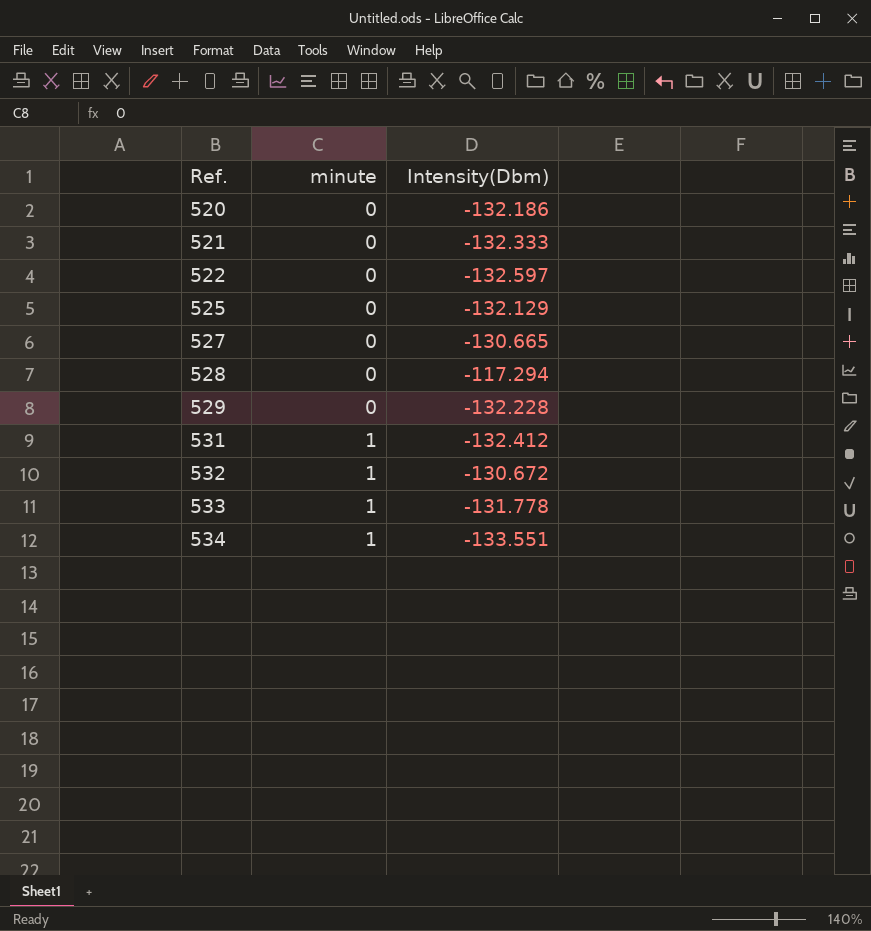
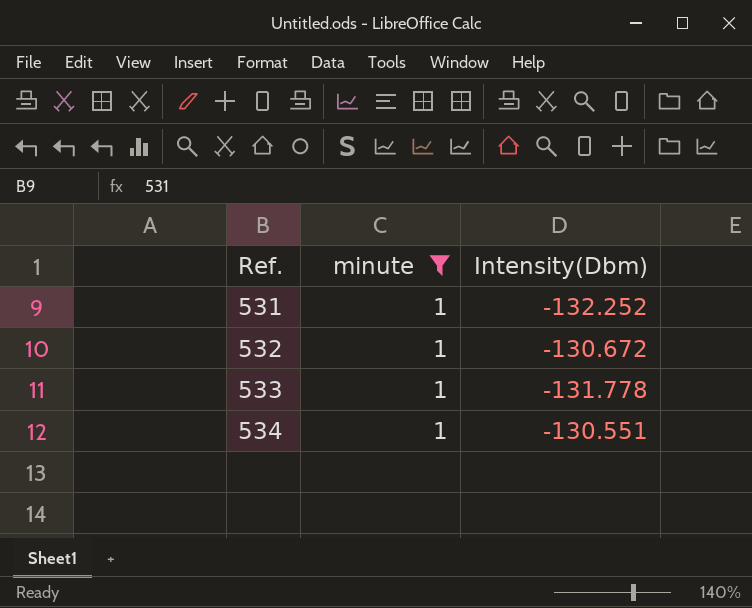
filter: none -> minute = 1
531 | Intensity(Dbm): -132.412 -> -132.252
534 | Intensity(Dbm): -133.551 -> -130.551

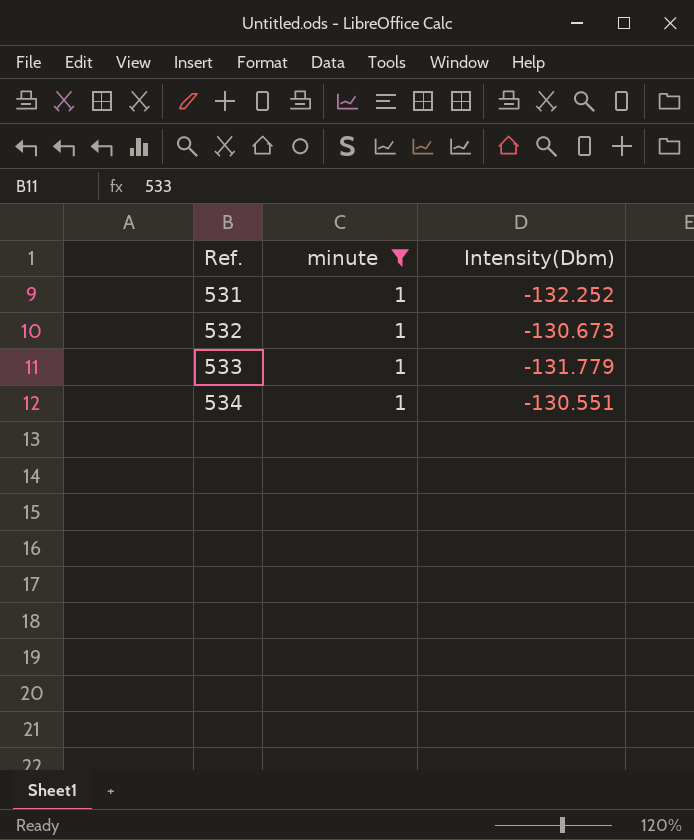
532 | Intensity(Dbm): -130.672 -> -130.673
533 | Intensity(Dbm): -131.778 -> -131.779

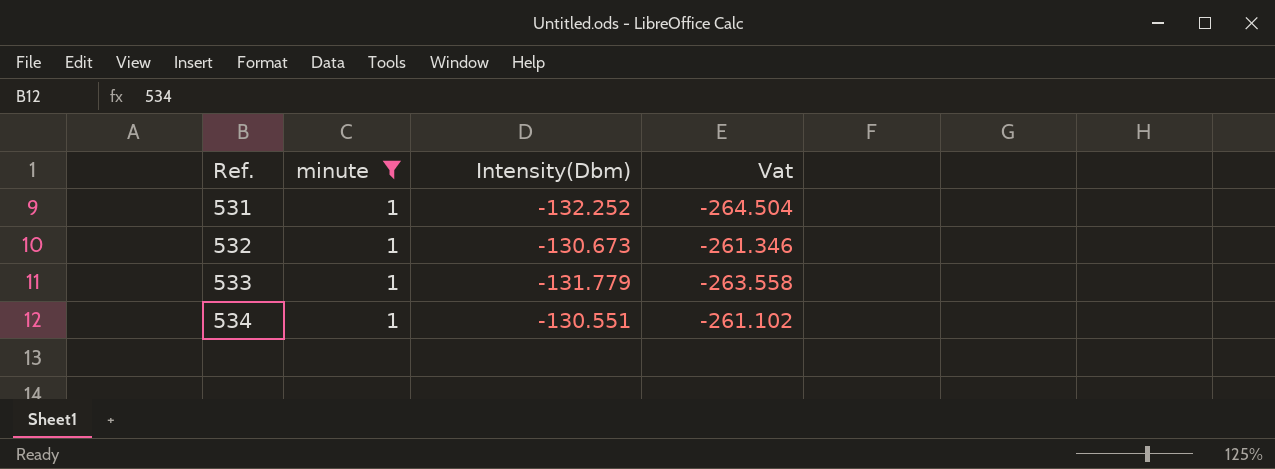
column Vat | formula: none -> [Intensity(Dbm)] * 2

